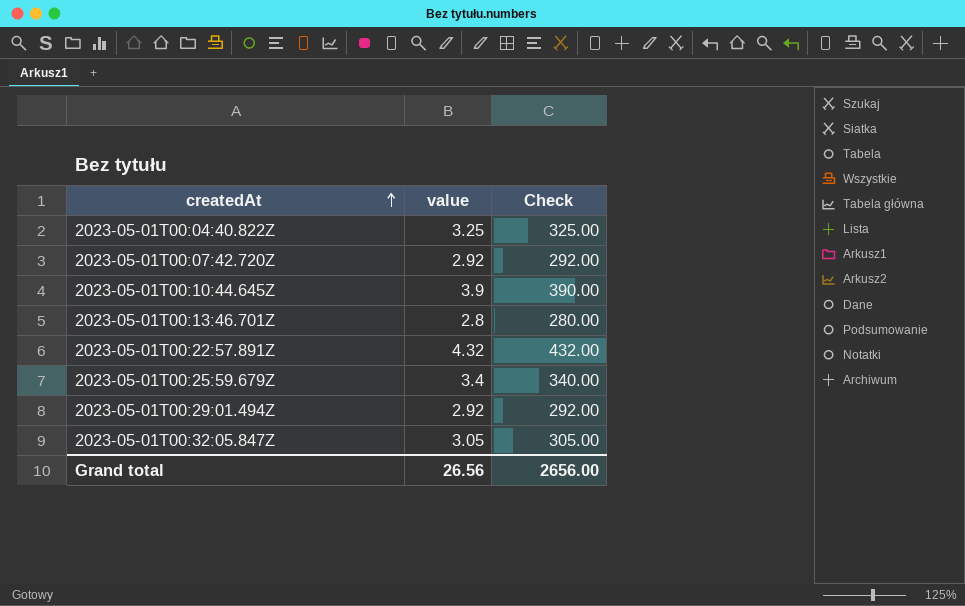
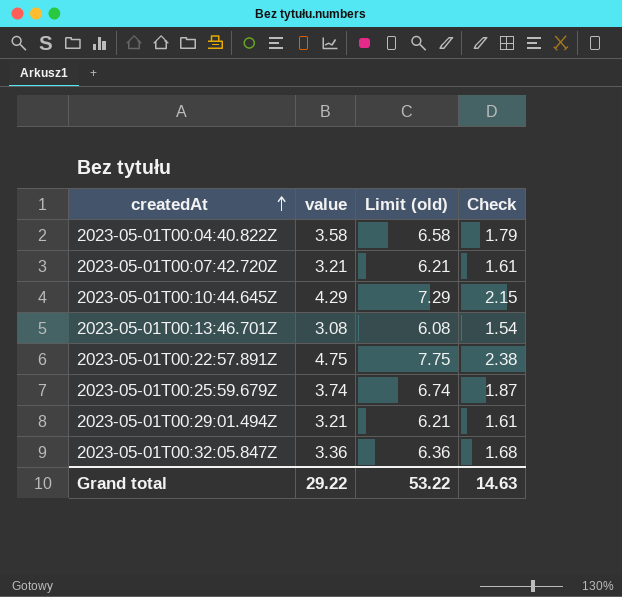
column Limit (old) | formula: none -> [value] + 3
column Check | formula: [value] * 100 -> [value] * 0.5
2023-05-01T00:04:40.822Z | value: 3.25 -> 3.58
2023-05-01T00:07:42.720Z | value: 2.92 -> 3.21
2023-05-01T00:10:44.645Z | value: 3.9 -> 4.29
2023-05-01T00:13:46.701Z | value: 2.8 -> 3.08
2023-05-01T00:22:57.891Z | value: 4.32 -> 4.75
2023-05-01T00:25:59.679Z | value: 3.4 -> 3.74
2023-05-01T00:29:01.494Z | value: 2.92 -> 3.21
2023-05-01T00:32:05.847Z | value: 3.05 -> 3.36
Grand total | value: 26.56 -> 29.22
Grand total | Check: 2656.00 -> 14.63

